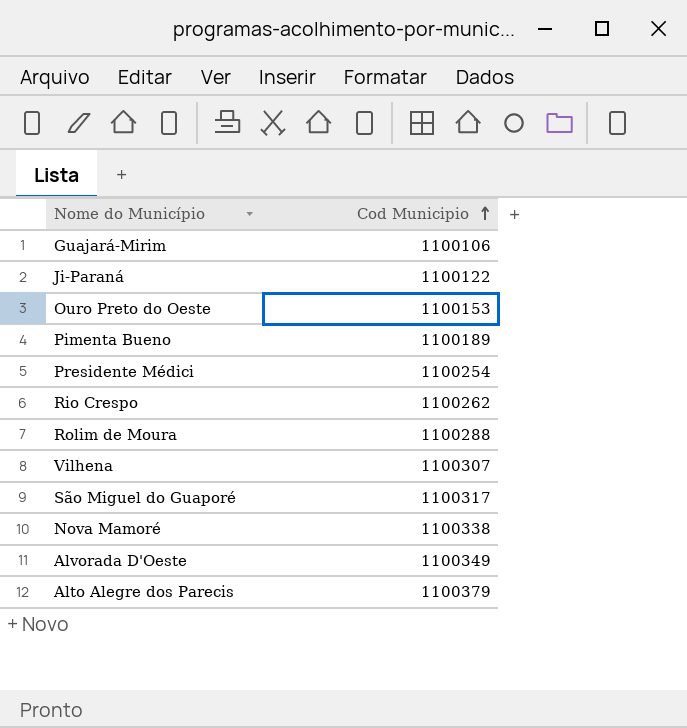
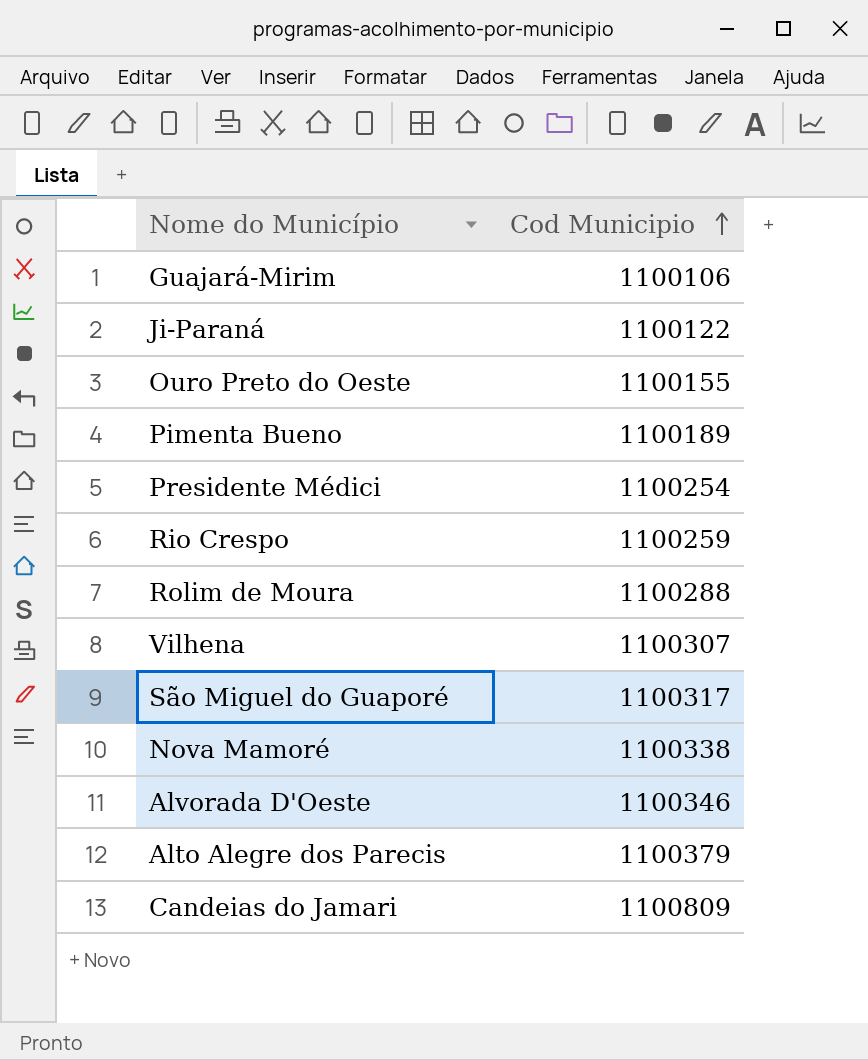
Ouro Preto do Oeste | Cod Municipio: 1100153 -> 1100155
Rio Crespo | Cod Municipio: 1100262 -> 1100259
Alvorada D'Oeste | Cod Municipio: 1100349 -> 1100346
row Candeias do Jamari: none -> 1100809

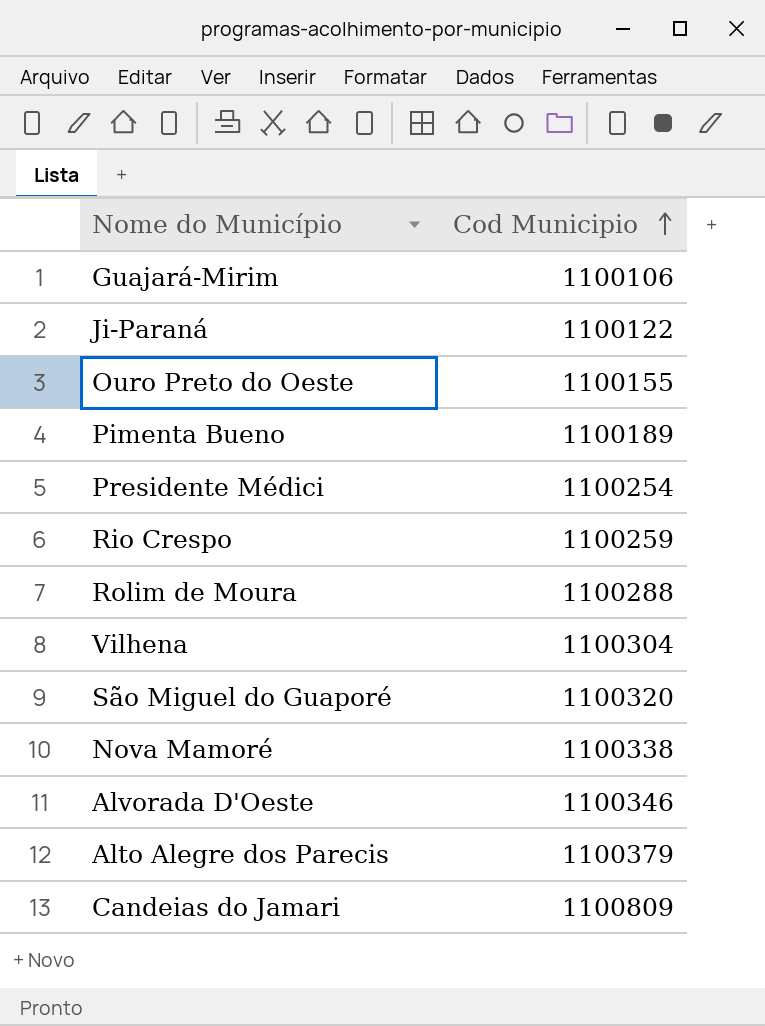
Vilhena | Cod Municipio: 1100307 -> 1100304
São Miguel do Guaporé | Cod Municipio: 1100317 -> 1100320

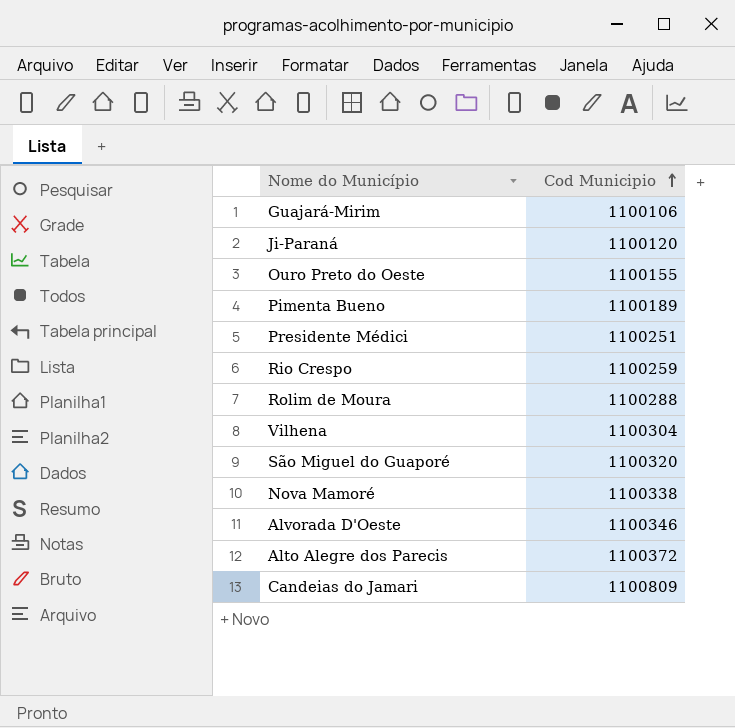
Ji-Paraná | Cod Municipio: 1100122 -> 1100120
Presidente Médici | Cod Municipio: 1100254 -> 1100251
Alto Alegre dos Parecis | Cod Municipio: 1100379 -> 1100372

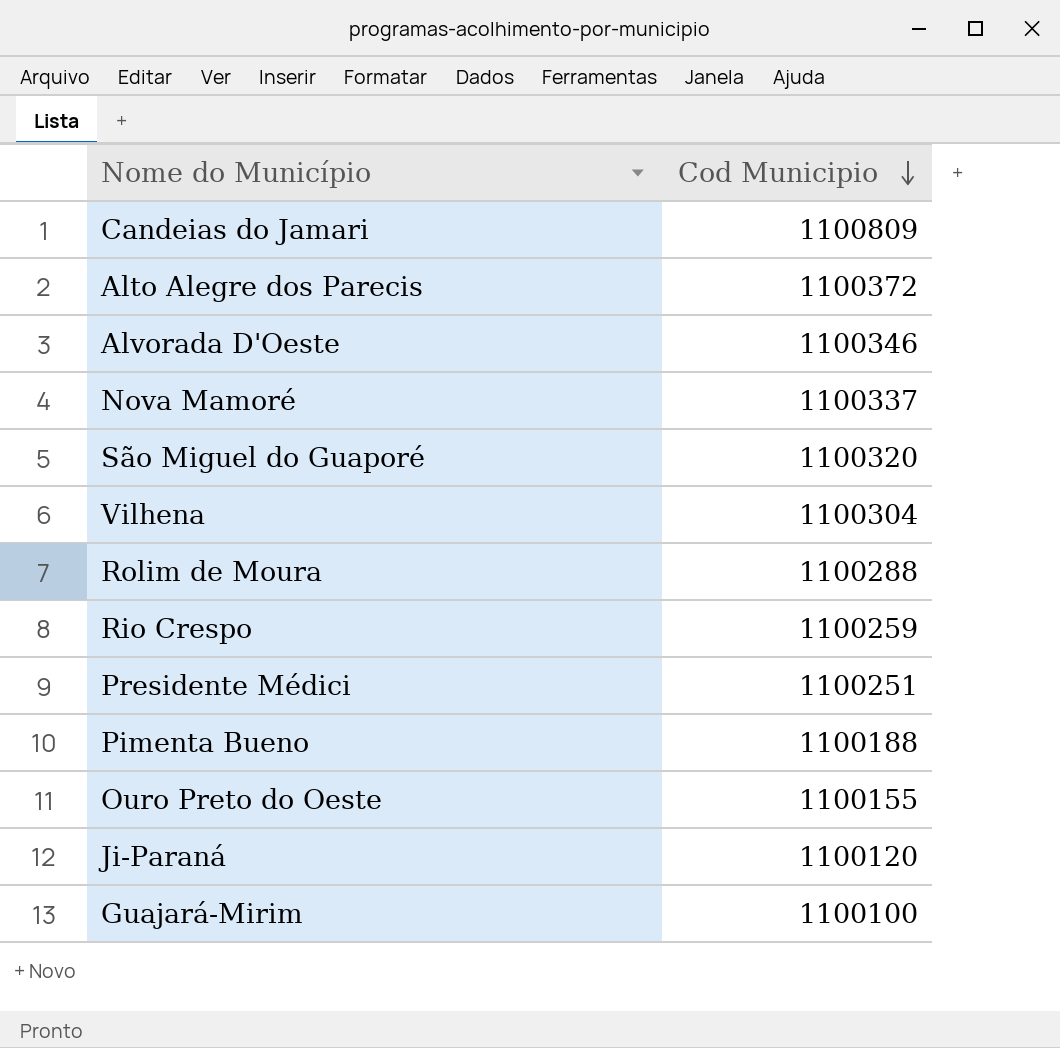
row order: Cod Municipio ascending -> Cod Municipio descending
Nova Mamoré | Cod Municipio: 1100338 -> 1100337
Pimenta Bueno | Cod Municipio: 1100189 -> 1100188
Guajará-Mirim | Cod Municipio: 1100106 -> 1100100

